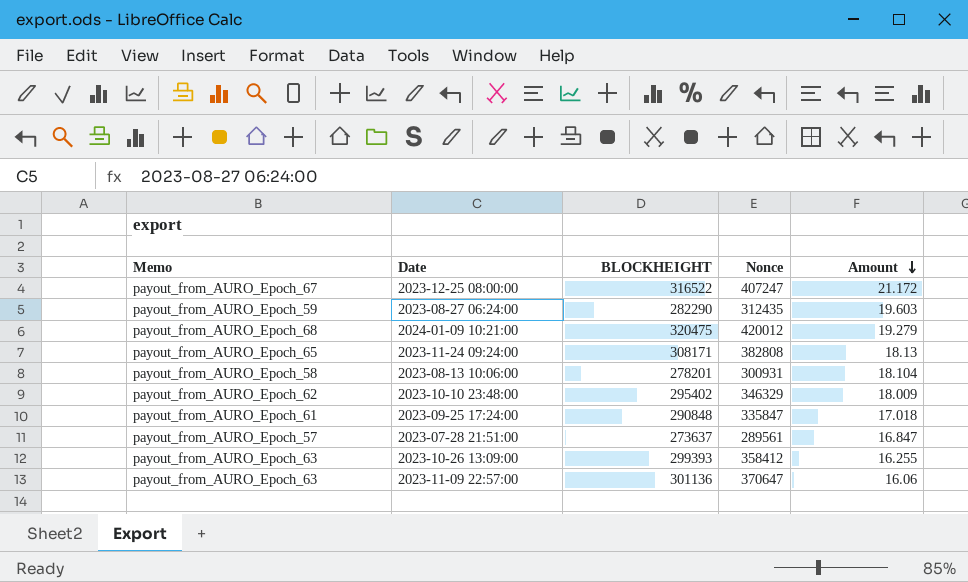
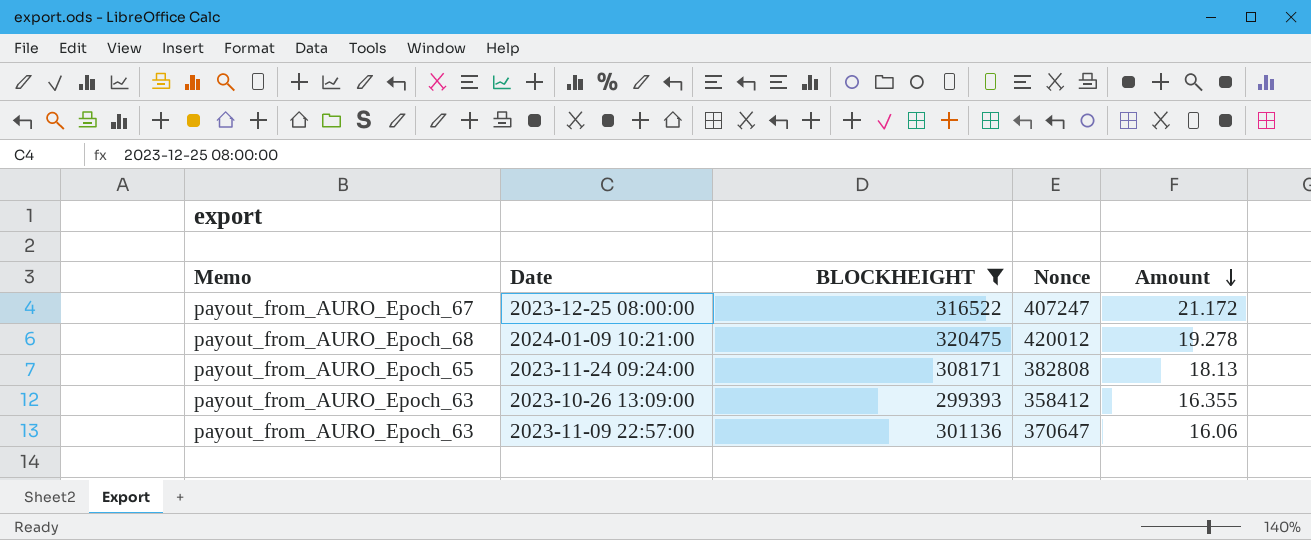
filter: none -> BLOCKHEIGHT >= 299393
2024-01-09 10:21:00 | Amount: 19.279 -> 19.278
2023-10-26 13:09:00 | Amount: 16.255 -> 16.355

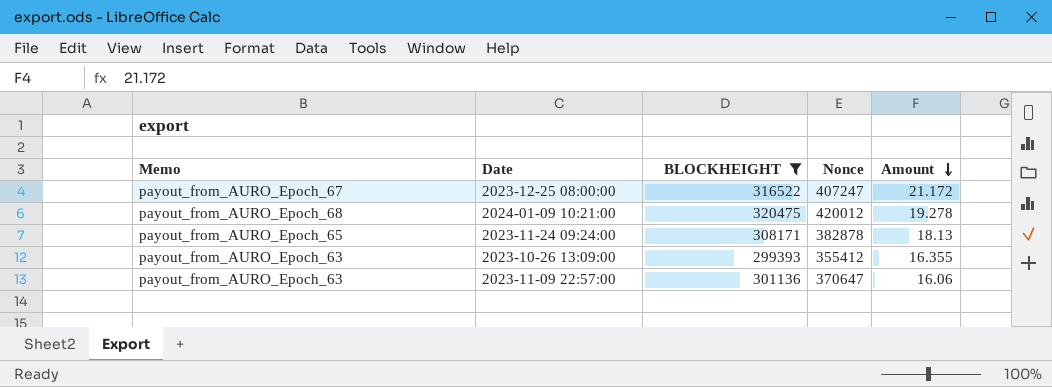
2023-11-24 09:24:00 | Nonce: 382808 -> 382878
2023-10-26 13:09:00 | Nonce: 358412 -> 355412

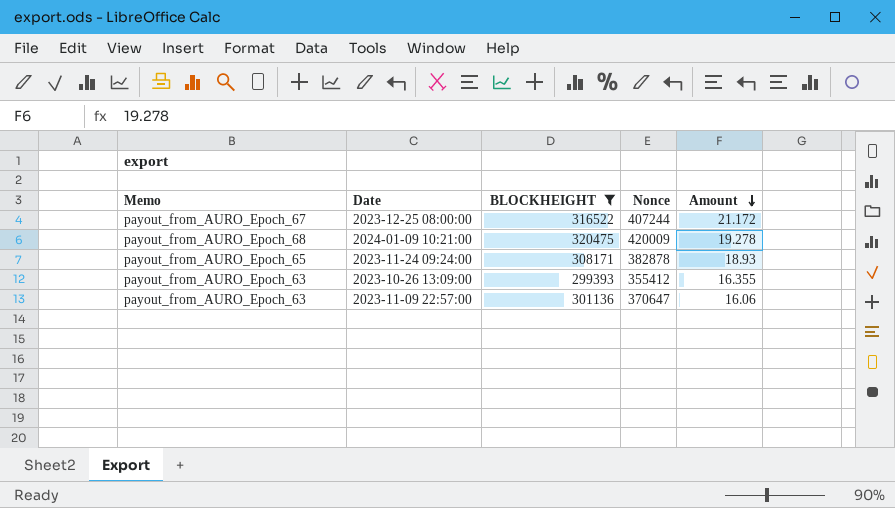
2023-12-25 08:00:00 | Nonce: 407247 -> 407244
2024-01-09 10:21:00 | Nonce: 420012 -> 420009
2023-11-24 09:24:00 | Amount: 18.13 -> 18.93

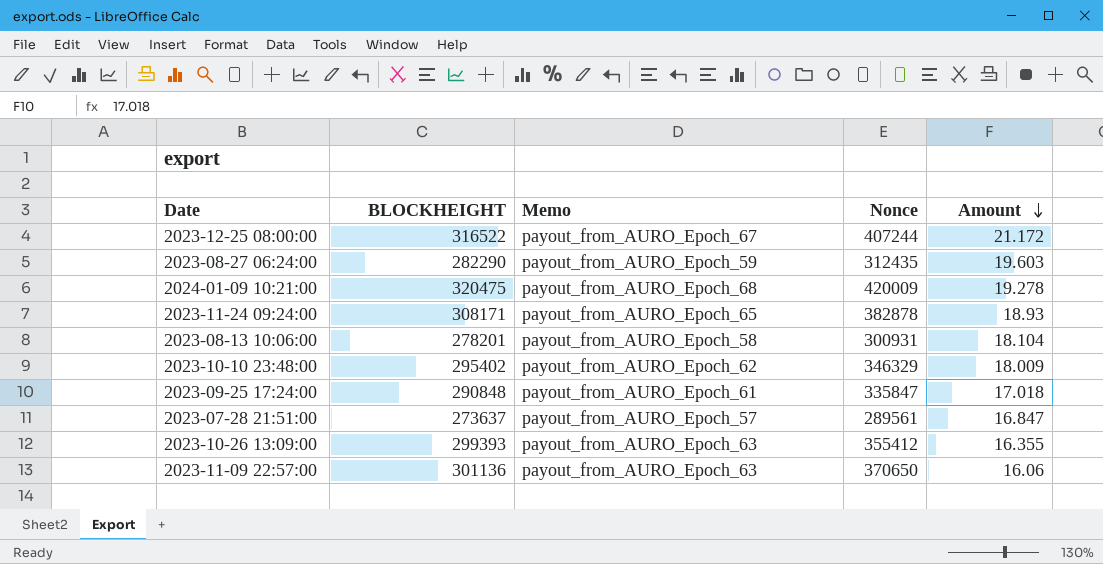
filter: BLOCKHEIGHT >= 299393 -> none
column Memo | position: 1 -> 3
2023-11-09 22:57:00 | Nonce: 370647 -> 370650

